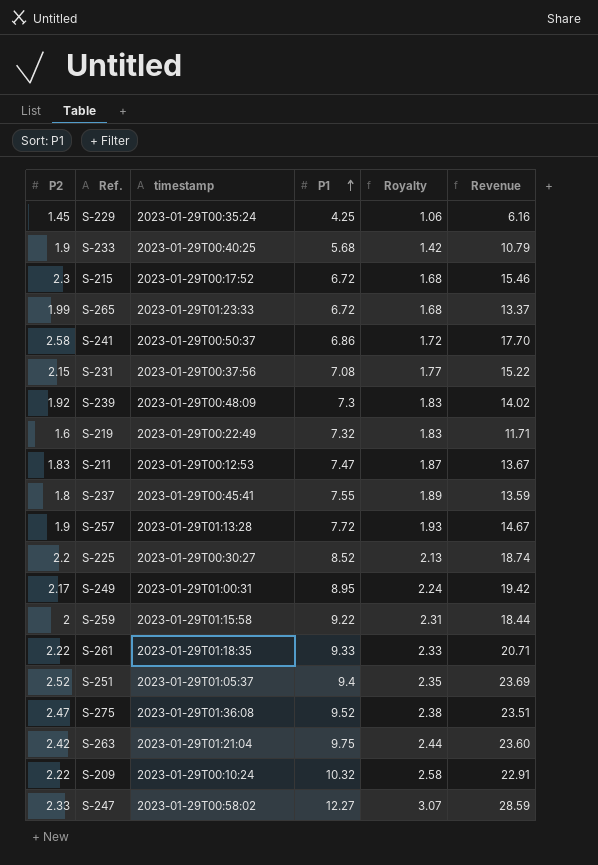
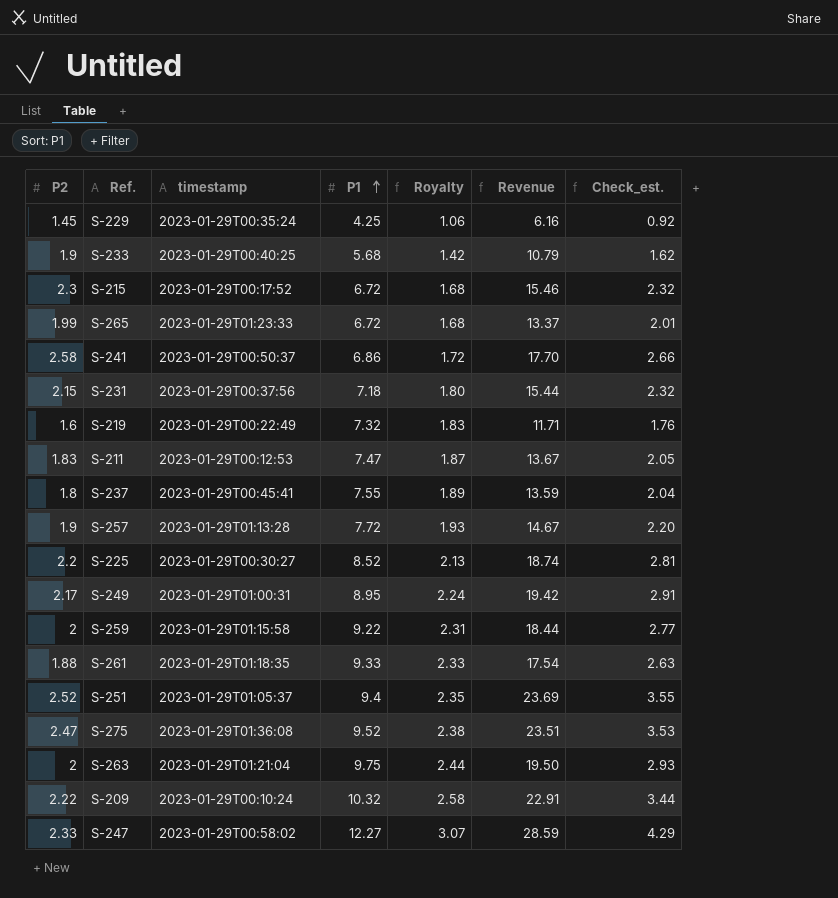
column Check_est. | formula: none -> [Revenue] * 0.15
row S-239: 1.92 | 2023-01-29T00:48:09 | 7.3 | 1.83 | 14.02 -> none
S-231 | P1: 7.08 -> 7.18
S-231 | Royalty: 1.77 -> 1.80
S-231 | Revenue: 15.22 -> 15.44
S-261 | P2: 2.22 -> 1.88
S-261 | Revenue: 20.71 -> 17.54
S-263 | P2: 2.42 -> 2
S-263 | Revenue: 23.60 -> 19.50

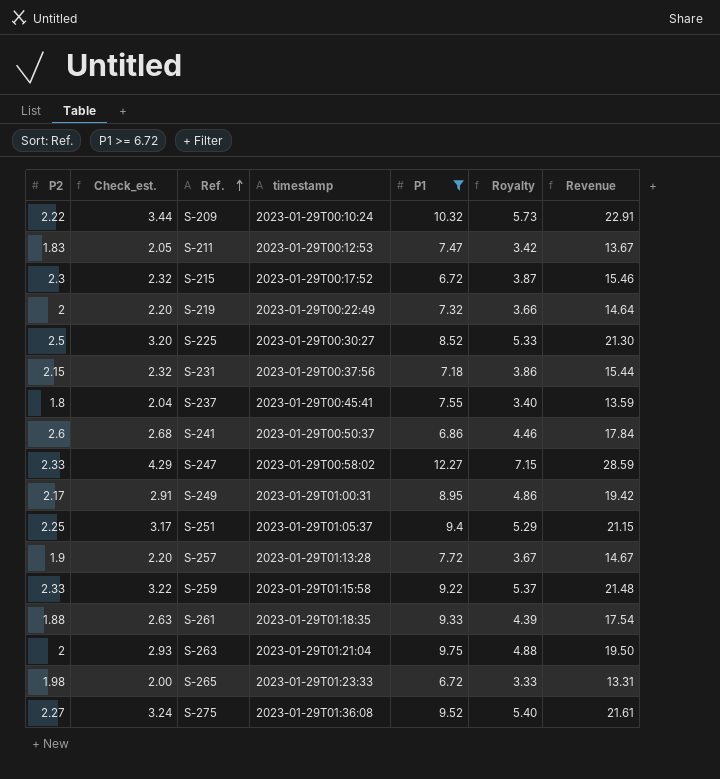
filter: none -> P1 >= 6.72
row order: P1 ascending -> Ref. ascending
column Check_est. | position: 7 -> 2
column Royalty | formula: [P1] * 0.25 -> [Revenue] * 0.25
S-219 | P2: 1.6 -> 2
S-219 | Check_est.: 1.76 -> 2.20
S-219 | Revenue: 11.71 -> 14.64
S-225 | P2: 2.2 -> 2.5
S-225 | Check_est.: 2.81 -> 3.20
S-225 | Revenue: 18.74 -> 21.30
S-241 | P2: 2.58 -> 2.6
S-241 | Check_est.: 2.66 -> 2.68
S-241 | Revenue: 17.70 -> 17.84
S-251 | P2: 2.52 -> 2.25
S-251 | Check_est.: 3.55 -> 3.17
S-251 | Revenue: 23.69 -> 21.15
S-259 | P2: 2 -> 2.33
S-259 | Check_est.: 2.77 -> 3.22
S-259 | Revenue: 18.44 -> 21.48
S-265 | P2: 1.99 -> 1.98
S-265 | Check_est.: 2.01 -> 2.00
S-265 | Revenue: 13.37 -> 13.31
S-275 | P2: 2.47 -> 2.27
S-275 | Check_est.: 3.53 -> 3.24
S-275 | Revenue: 23.51 -> 21.61

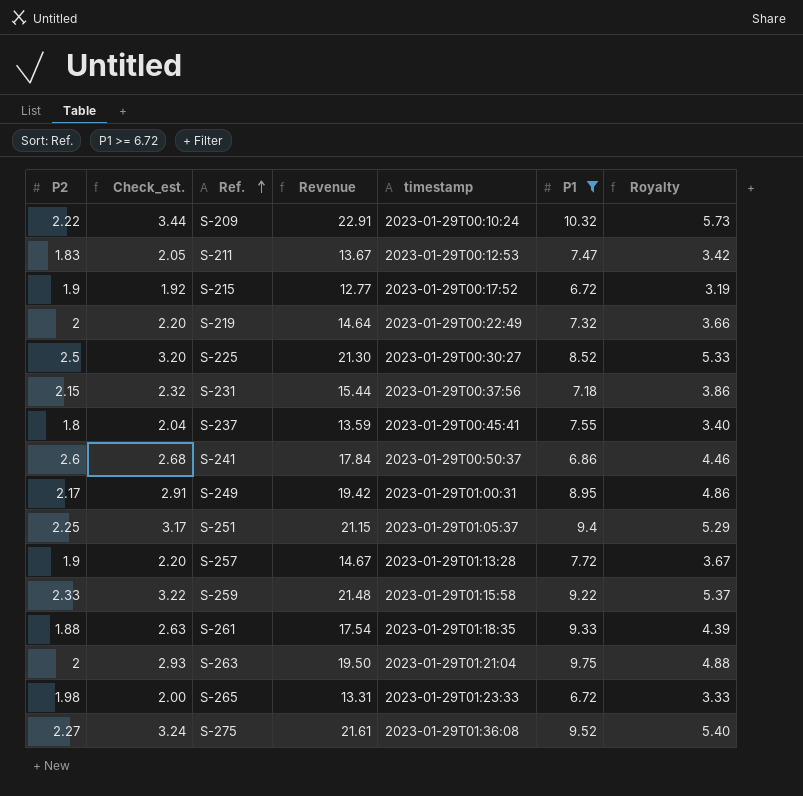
column Revenue | position: 7 -> 4
row S-247: 2.33 | 4.29 | 2023-01-29T00:58:02 | 12.27 | 7.15 | 28.59 -> none
S-215 | P2: 2.3 -> 1.9
S-215 | Check_est.: 2.32 -> 1.92
S-215 | Revenue: 15.46 -> 12.77
S-215 | Royalty: 3.87 -> 3.19

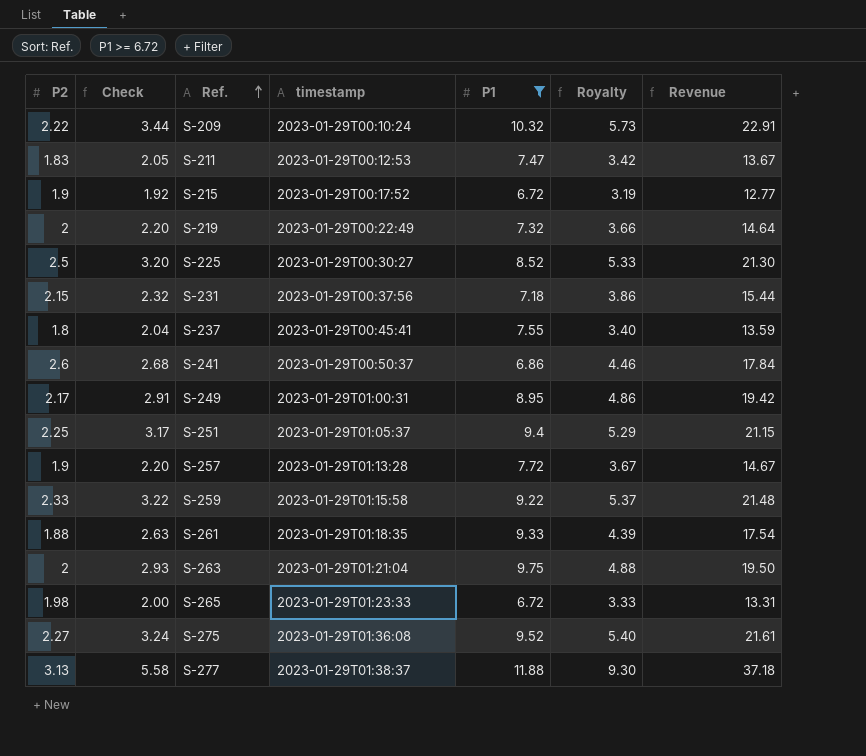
column name: Check_est. -> Check
column Revenue | position: 4 -> 7
row S-277: none -> 3.13 | 5.58 | 2023-01-29T01:38:37 | 11.88 | 9.30 | 37.18

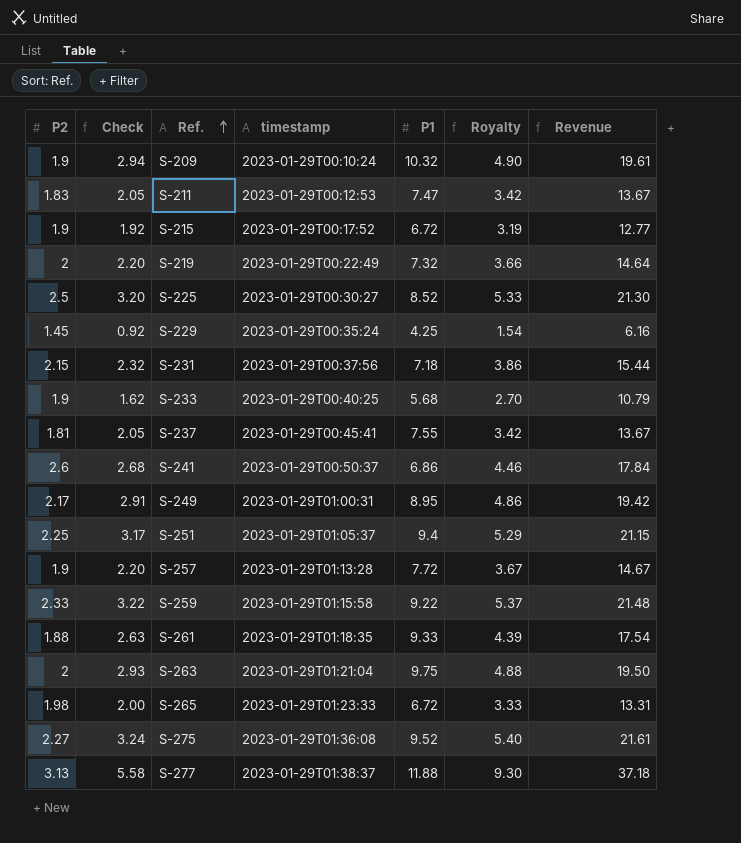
filter: P1 >= 6.72 -> none
S-209 | P2: 2.22 -> 1.9
S-209 | Check: 3.44 -> 2.94
S-209 | Royalty: 5.73 -> 4.90
S-209 | Revenue: 22.91 -> 19.61
S-237 | P2: 1.8 -> 1.81
S-237 | Check: 2.04 -> 2.05
S-237 | Royalty: 3.40 -> 3.42
S-237 | Revenue: 13.59 -> 13.67

